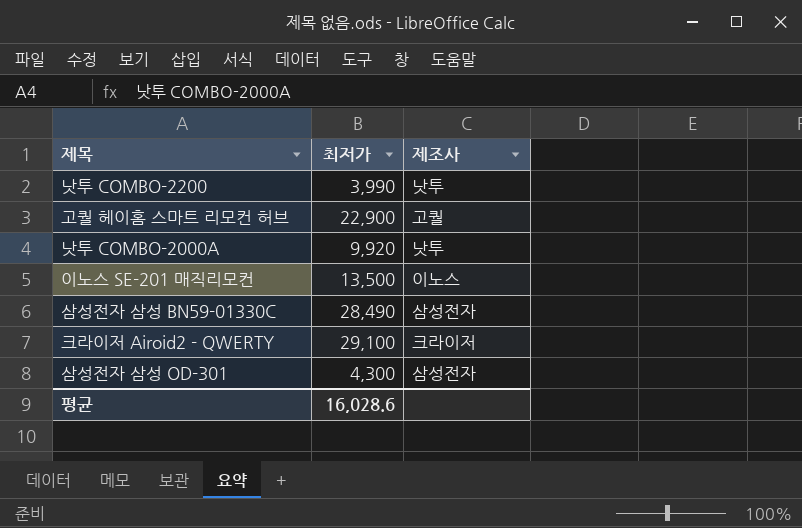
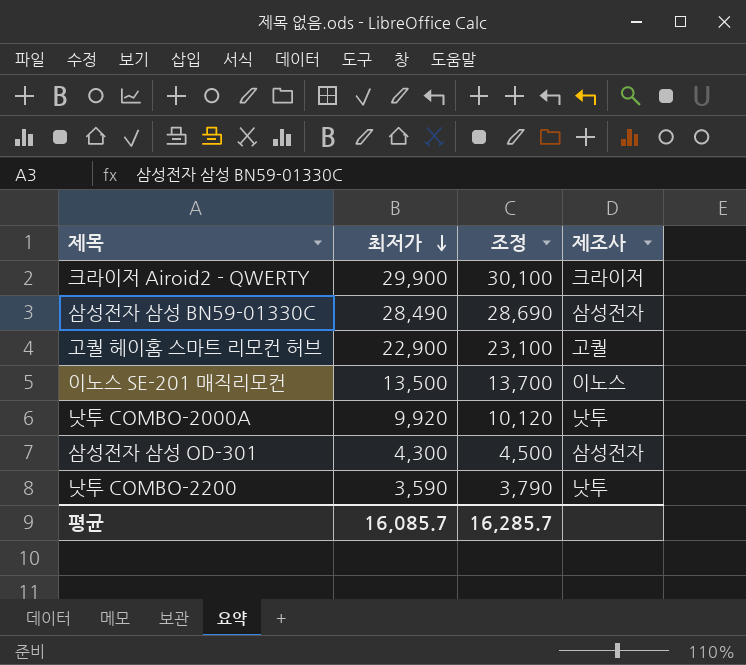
row order: none -> 최저가 descending
column 조정 | formula: none -> [최저가] + 200
크라이저 Airoid2 - QWERTY | 최저가: 29,100 -> 29,900
낫투 COMBO-2200 | 최저가: 3,990 -> 3,590
평균 | 최저가: 16,028.6 -> 16,085.7

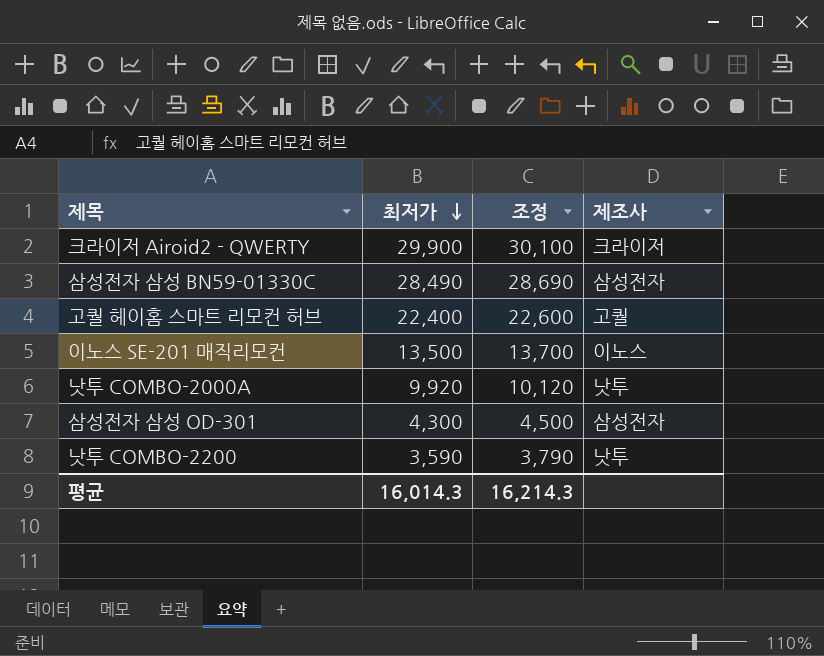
고퀄 헤이홈 스마트 리모컨 허브 | 최저가: 22,900 -> 22,400
고퀄 헤이홈 스마트 리모컨 허브 | 조정: 23,100 -> 22,600
평균 | 최저가: 16,085.7 -> 16,014.3
평균 | 조정: 16,285.7 -> 16,214.3

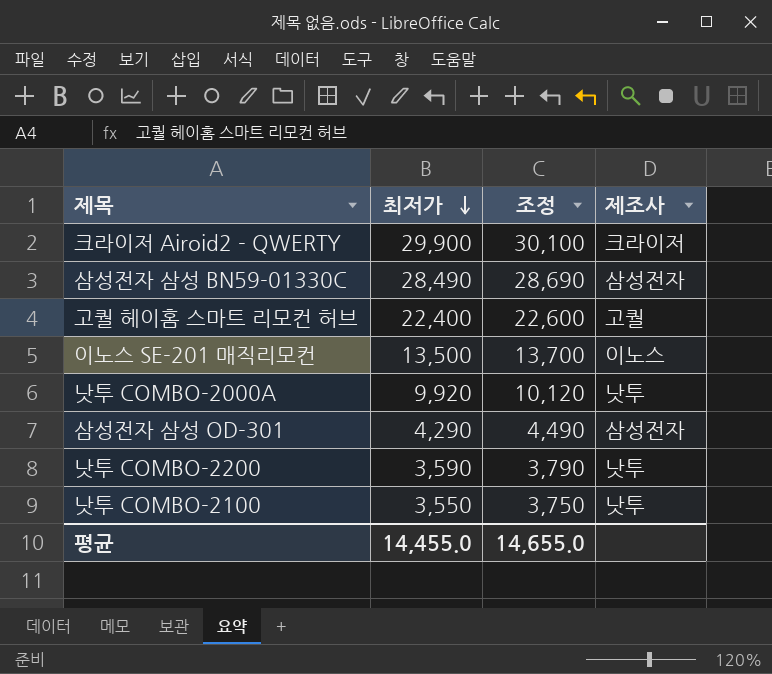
삼성전자 삼성 OD-301 | 최저가: 4,300 -> 4,290
삼성전자 삼성 OD-301 | 조정: 4,500 -> 4,490
row 낫투 COMBO-2100: none -> 3,550 | 3,750 | 낫투
평균 | 최저가: 16,014.3 -> 14,455.0
평균 | 조정: 16,214.3 -> 14,655.0

